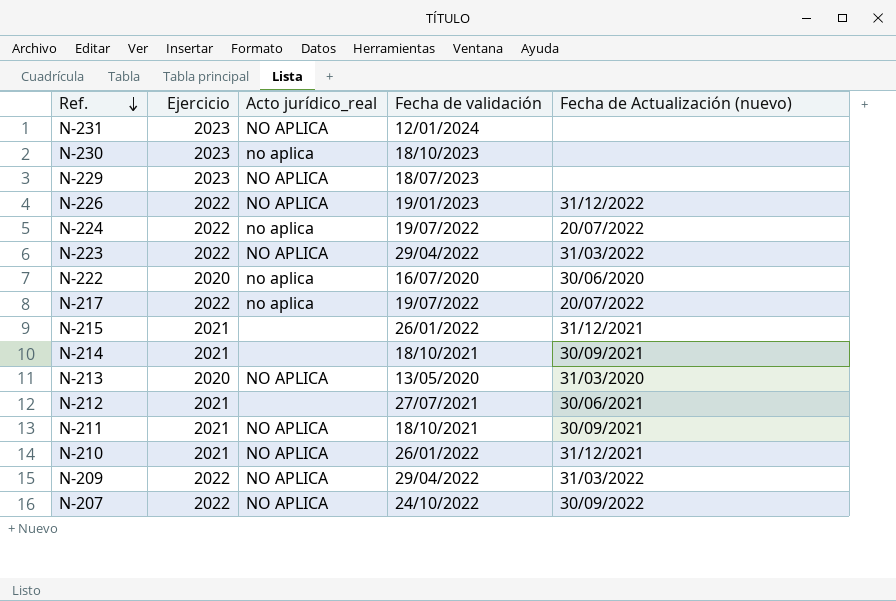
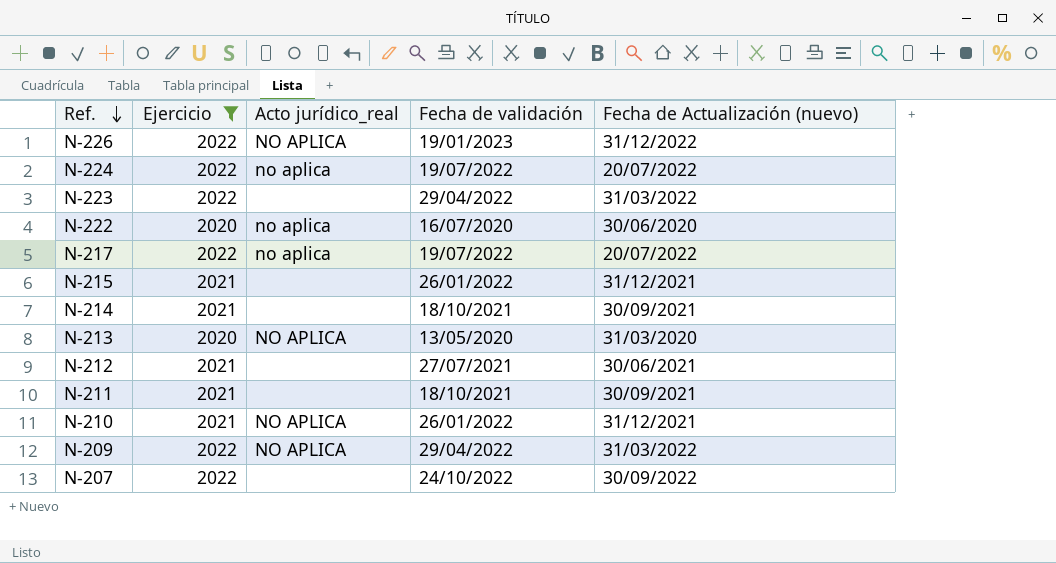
filter: none -> Ejercicio != 2023
N-223 | Acto jurídico_real: NO APLICA -> none
N-211 | Acto jurídico_real: NO APLICA -> none
N-207 | Acto jurídico_real: NO APLICA -> none

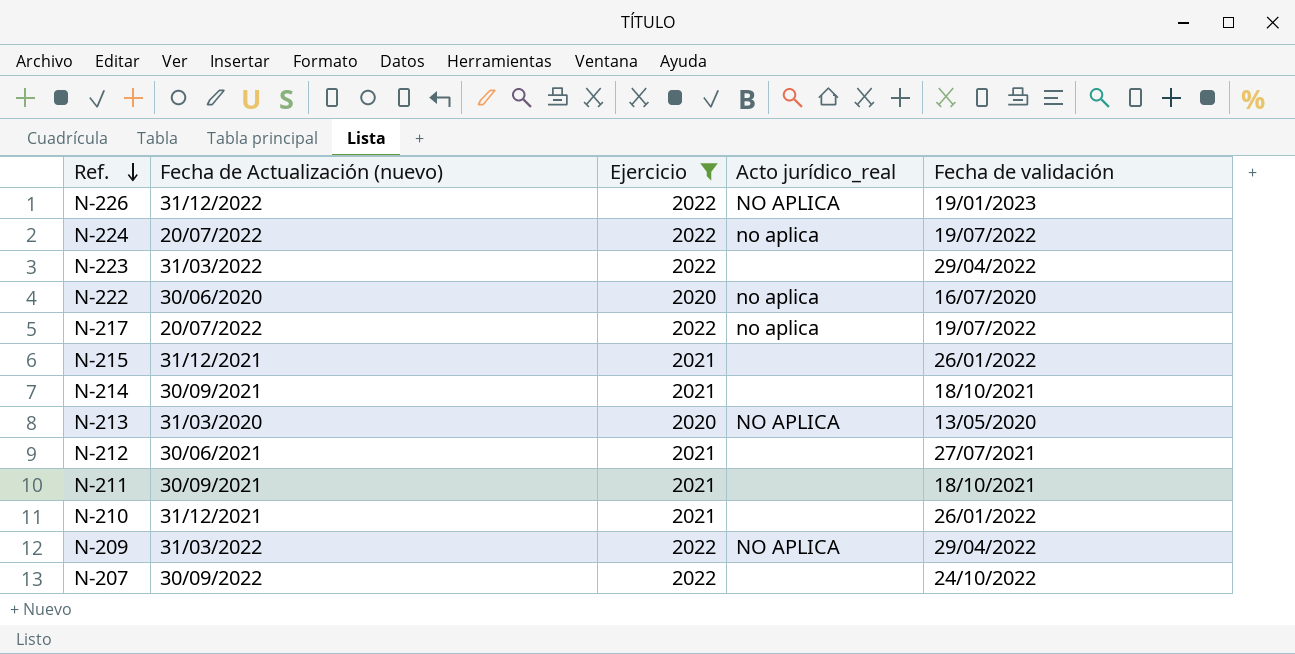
column Fecha de Actualización (nuevo) | position: 5 -> 2
N-210 | Acto jurídico_real: NO APLICA -> none

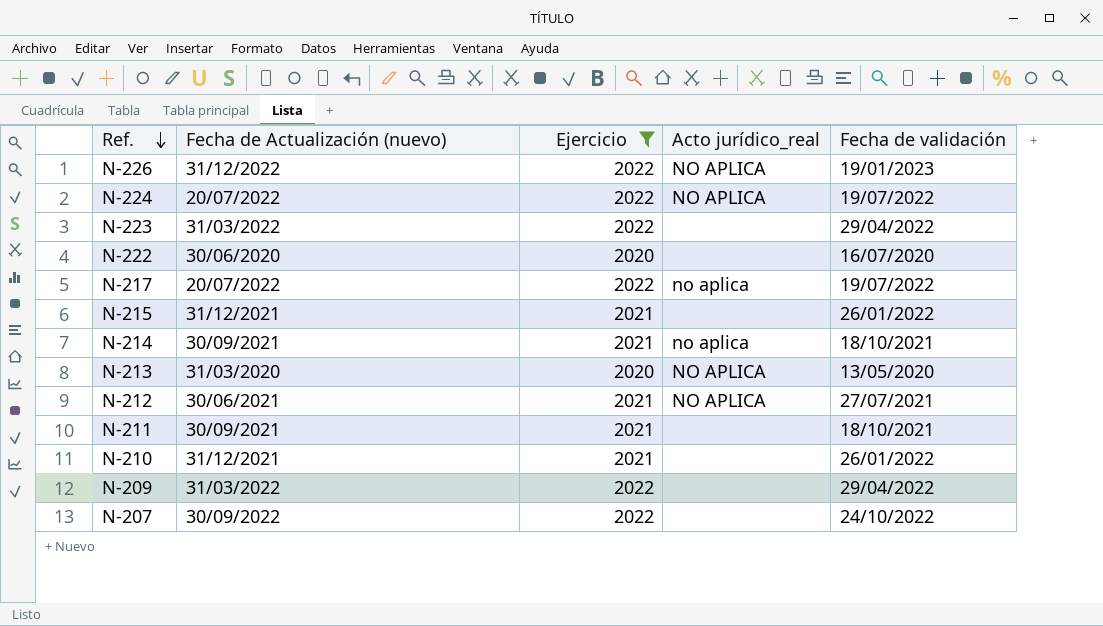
N-224 | Acto jurídico_real: no aplica -> NO APLICA
N-222 | Acto jurídico_real: no aplica -> none
N-214 | Acto jurídico_real: none -> no aplica
N-212 | Acto jurídico_real: none -> NO APLICA
N-209 | Acto jurídico_real: NO APLICA -> none

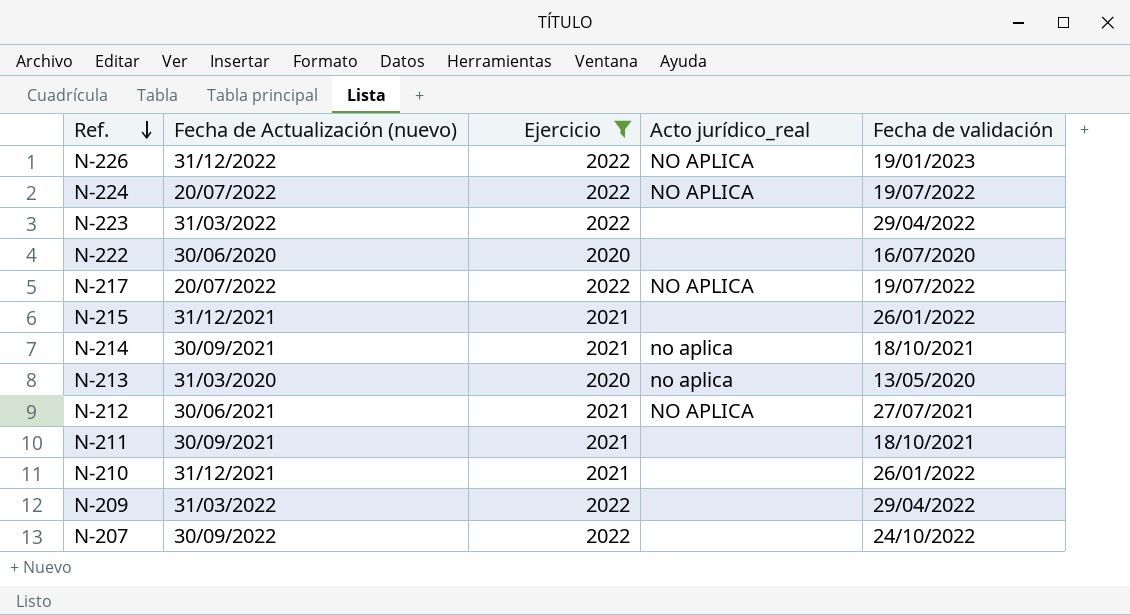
N-217 | Acto jurídico_real: no aplica -> NO APLICA
N-213 | Acto jurídico_real: NO APLICA -> no aplica

